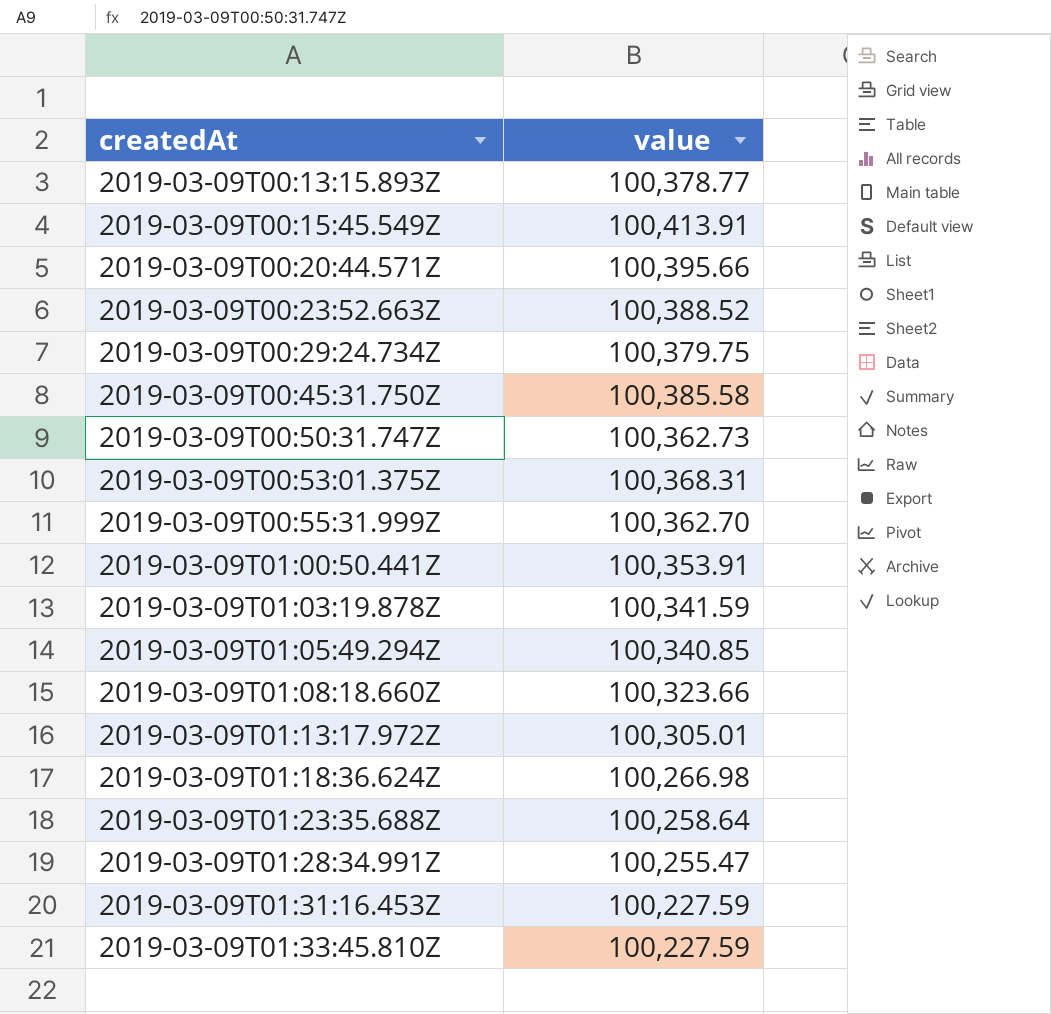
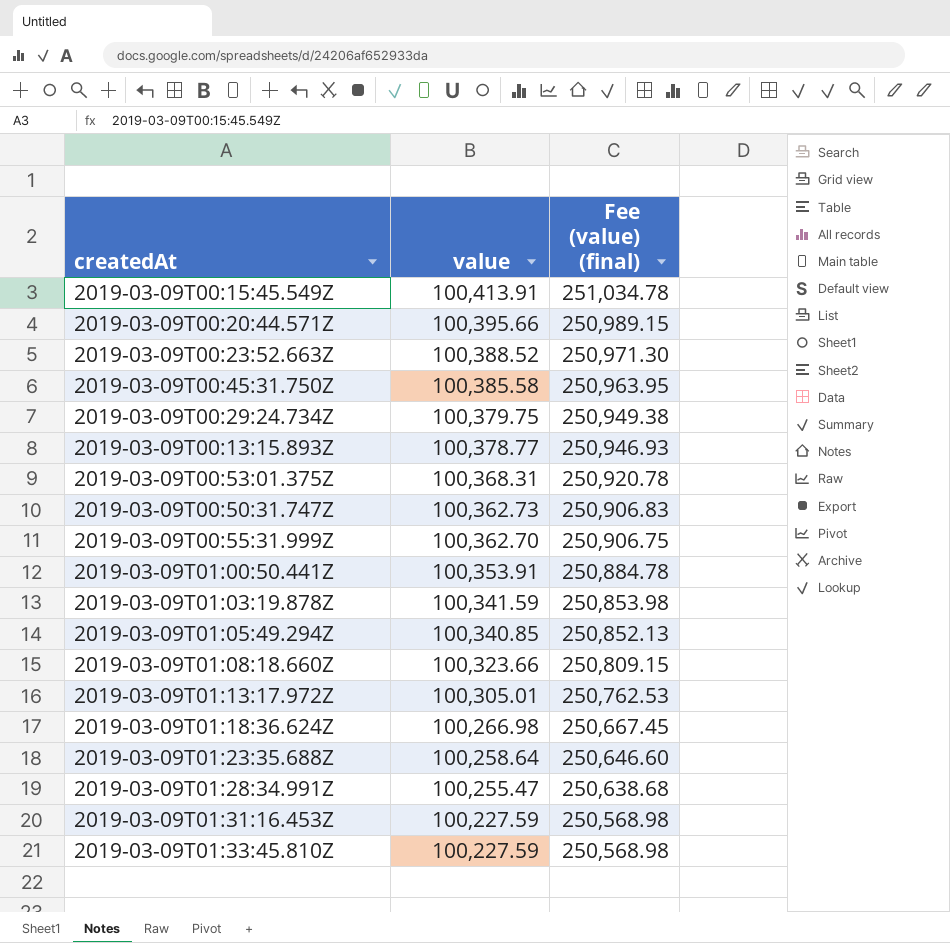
row order: createdAt ascending -> value descending
column Fee (value) (final) | formula: none -> [value] * 2.5

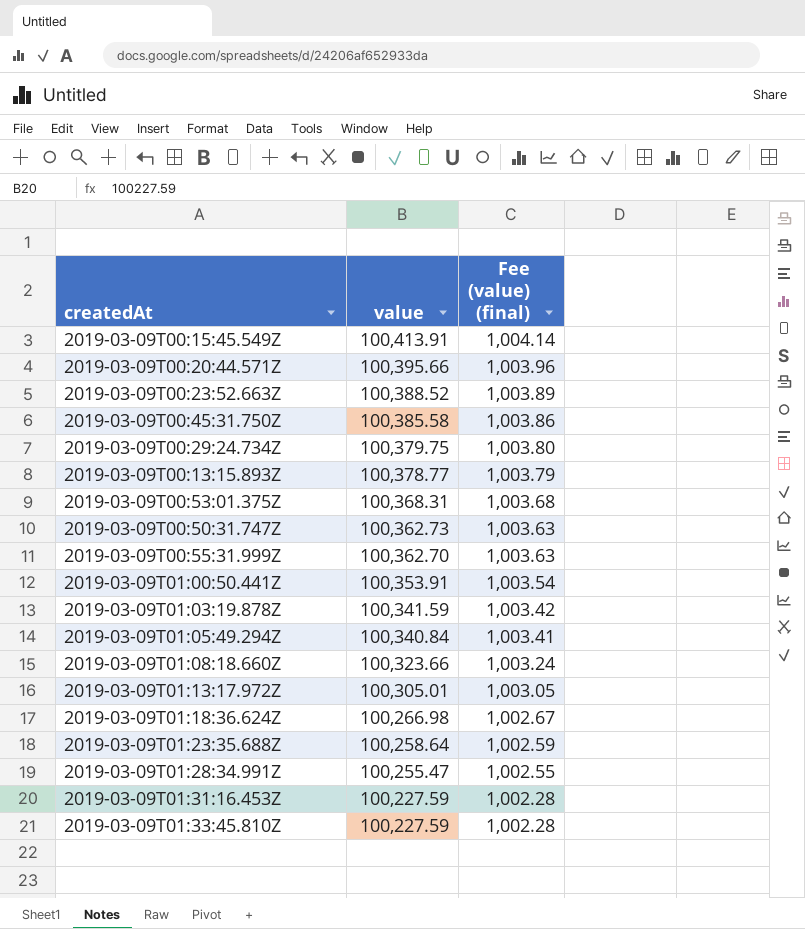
column Fee (value) (final) | formula: [value] * 2.5 -> [value] * 0.01
2019-03-09T01:05:49.294Z | value: 100,340.85 -> 100,340.84

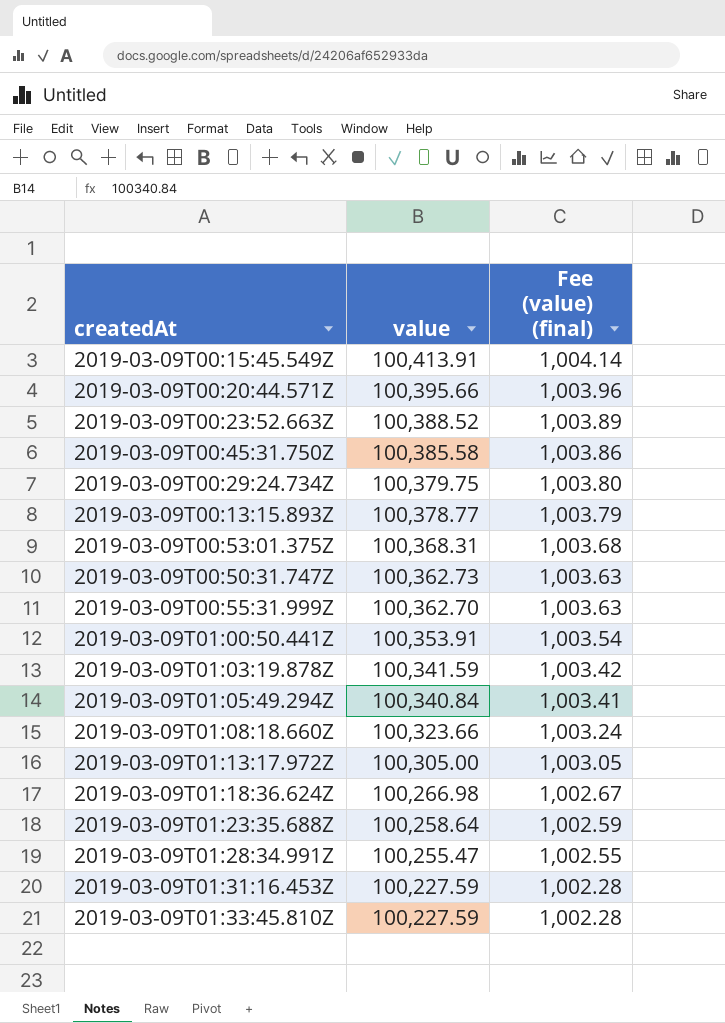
2019-03-09T01:13:17.972Z | value: 100,305.01 -> 100,305.00

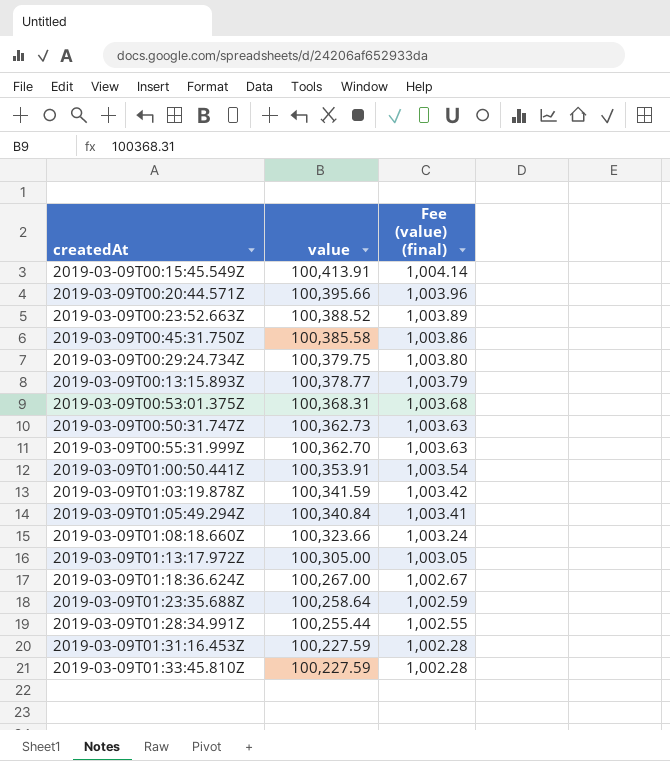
2019-03-09T01:18:36.624Z | value: 100,266.98 -> 100,267.00
2019-03-09T01:28:34.991Z | value: 100,255.47 -> 100,255.44

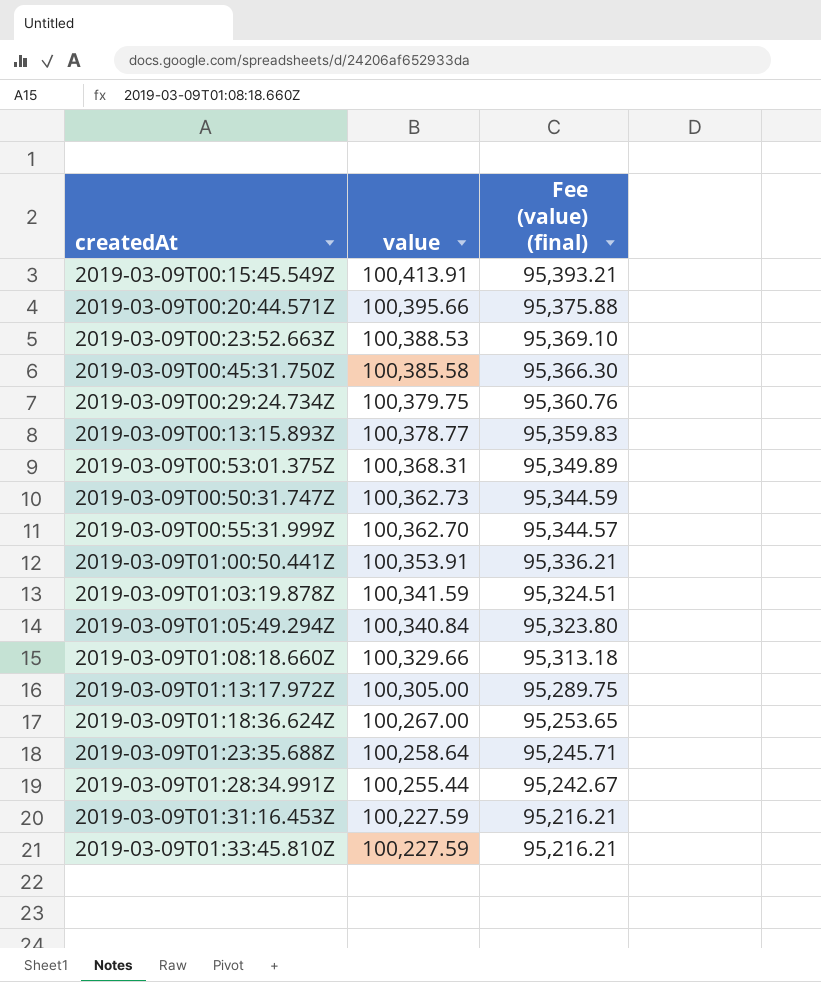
column Fee (value) (final) | formula: [value] * 0.01 -> [value] * 0.95
2019-03-09T00:23:52.663Z | value: 100,388.52 -> 100,388.53
2019-03-09T01:08:18.660Z | value: 100,323.66 -> 100,329.66

